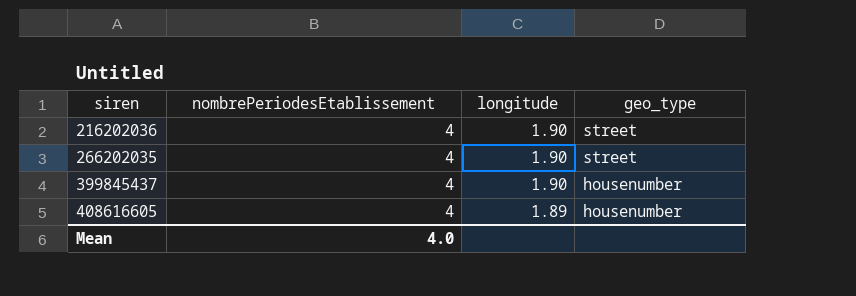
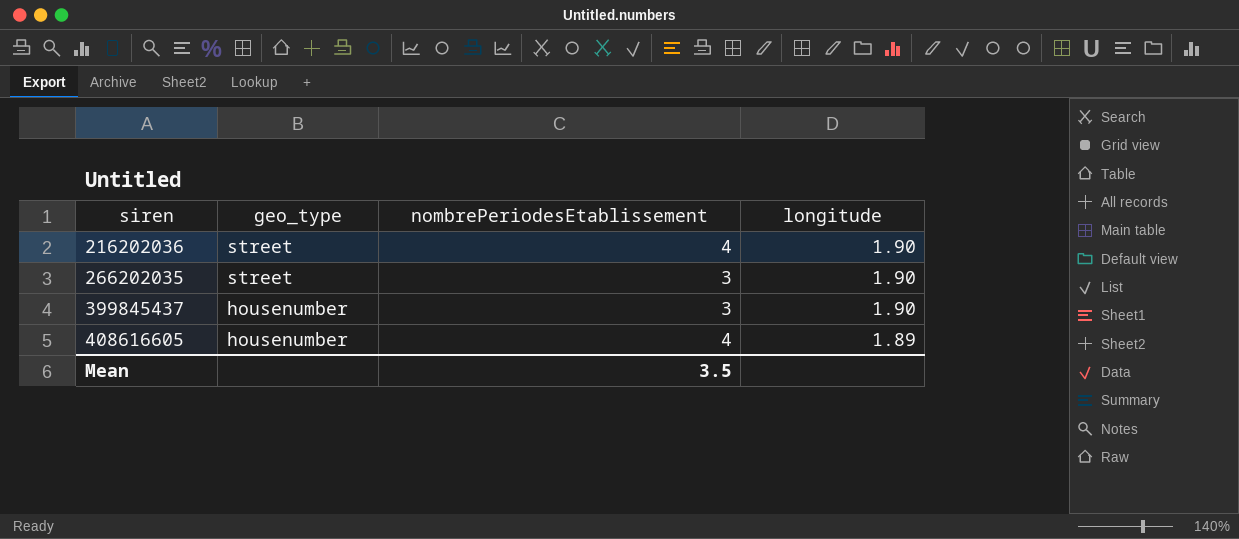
column geo_type | position: 4 -> 2
266202035 | nombrePeriodesEtablissement: 4 -> 3
399845437 | nombrePeriodesEtablissement: 4 -> 3
Mean | nombrePeriodesEtablissement: 4.0 -> 3.5

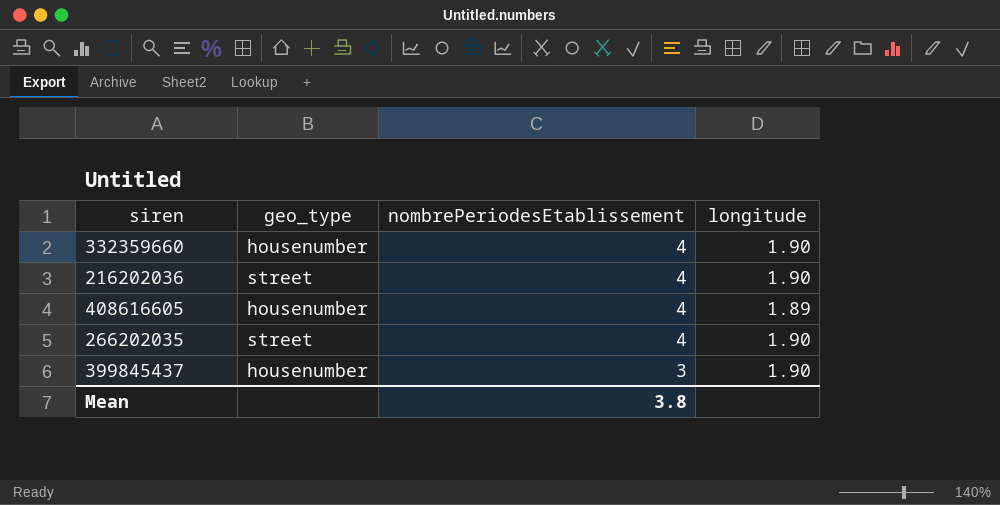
row order: siren ascending -> nombrePeriodesEtablissement descending
row 332359660: none -> housenumber | 4 | 1.90
266202035 | nombrePeriodesEtablissement: 3 -> 4
Mean | nombrePeriodesEtablissement: 3.5 -> 3.8

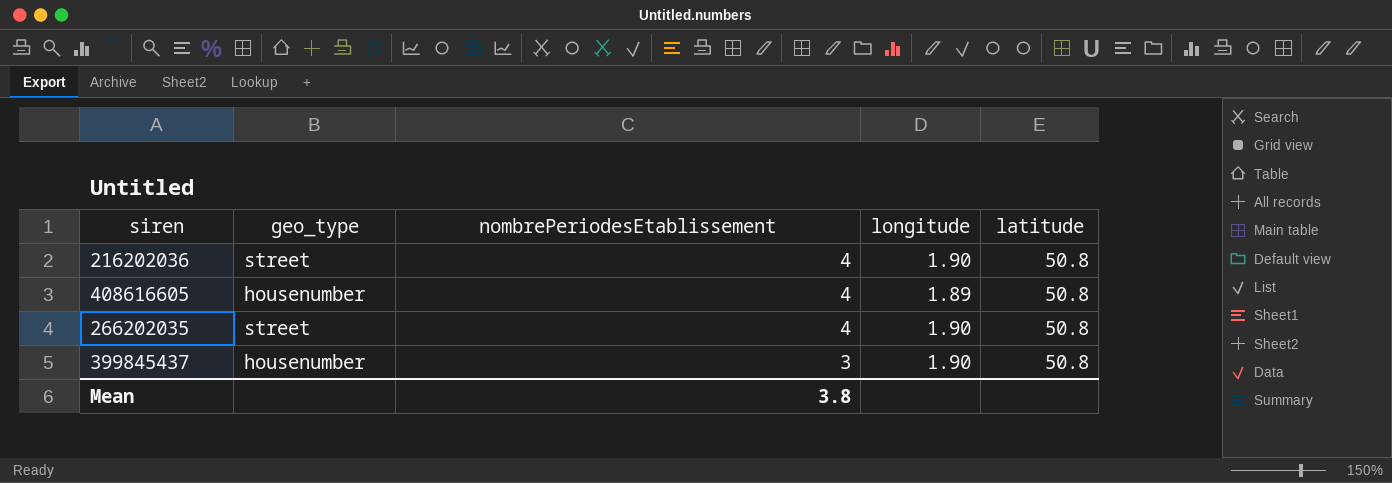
column latitude | position: none -> 5
row 332359660: housenumber | 4 | 1.90 -> none

